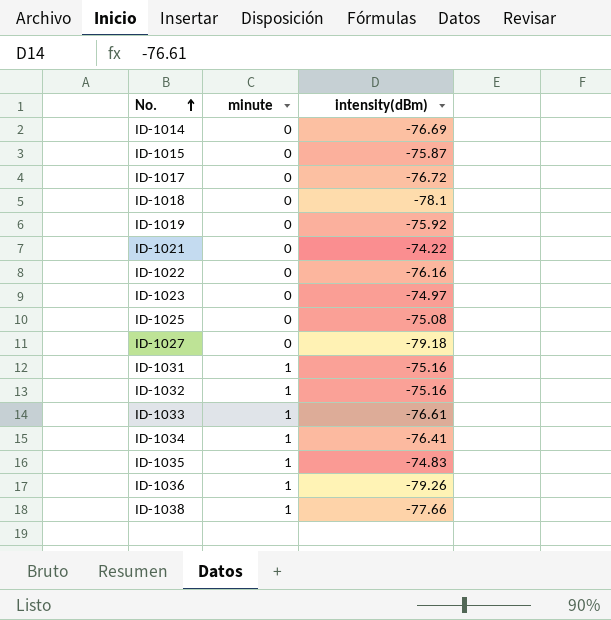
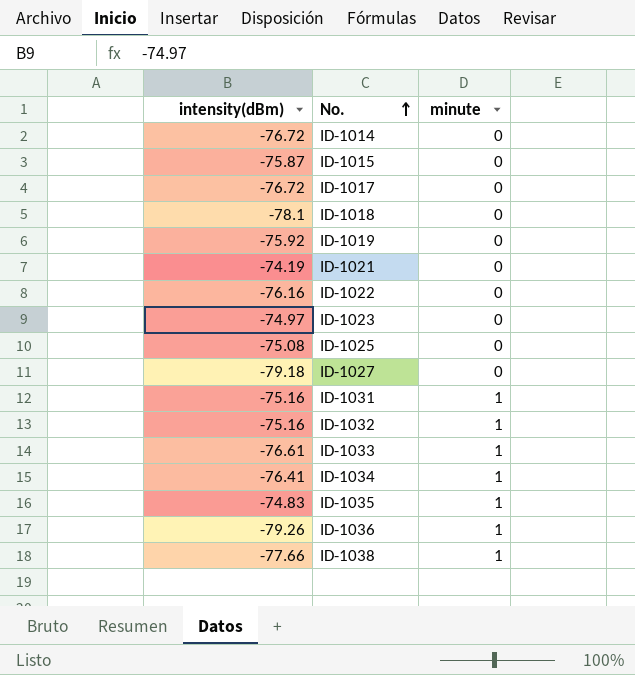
column intensity(dBm) | position: 3 -> 1
ID-1014 | intensity(dBm): -76.69 -> -76.72
ID-1021 | intensity(dBm): -74.22 -> -74.19

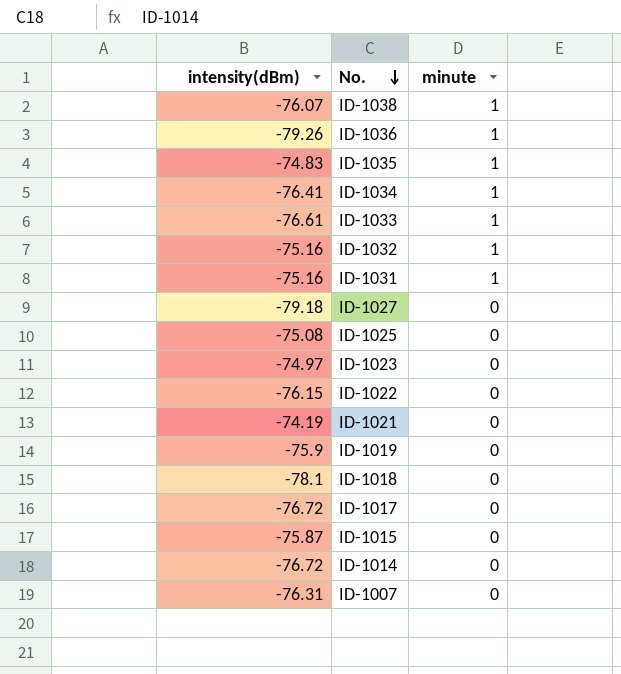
row order: No. ascending -> No. descending
ID-1038 | intensity(dBm): -77.66 -> -76.07
ID-1022 | intensity(dBm): -76.16 -> -76.15
ID-1019 | intensity(dBm): -75.92 -> -75.9
row ID-1007: none -> -76.31 | 0

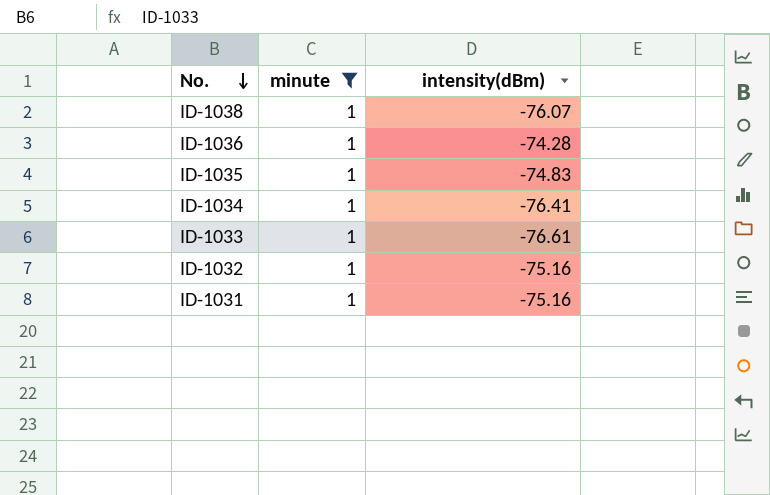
filter: none -> minute = 1
column intensity(dBm) | position: 1 -> 3
ID-1036 | intensity(dBm): -79.26 -> -74.28

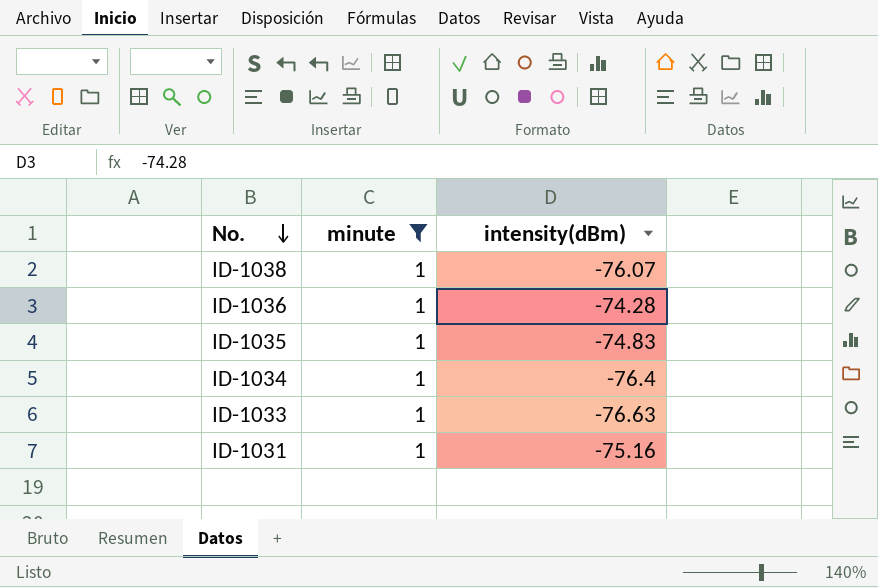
row ID-1032: 1 | -75.16 -> none
ID-1034 | intensity(dBm): -76.41 -> -76.4
ID-1033 | intensity(dBm): -76.61 -> -76.63

